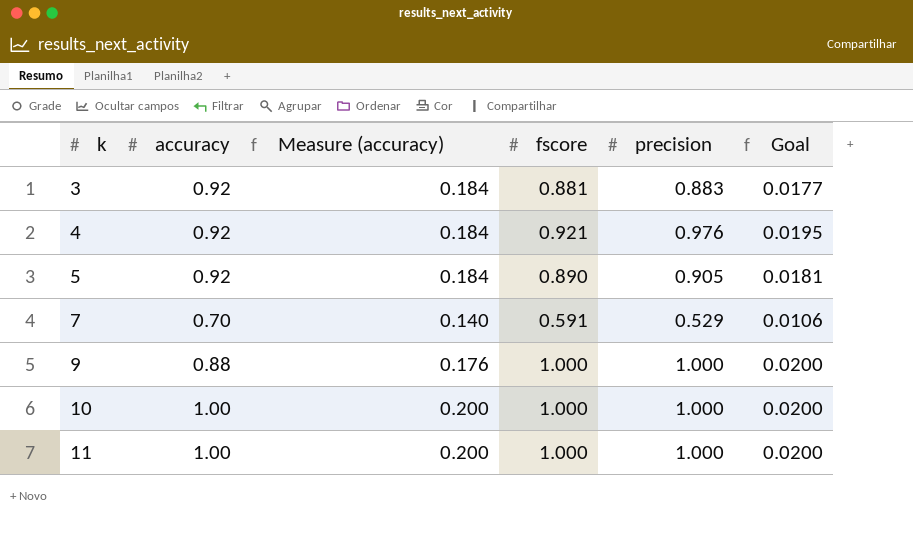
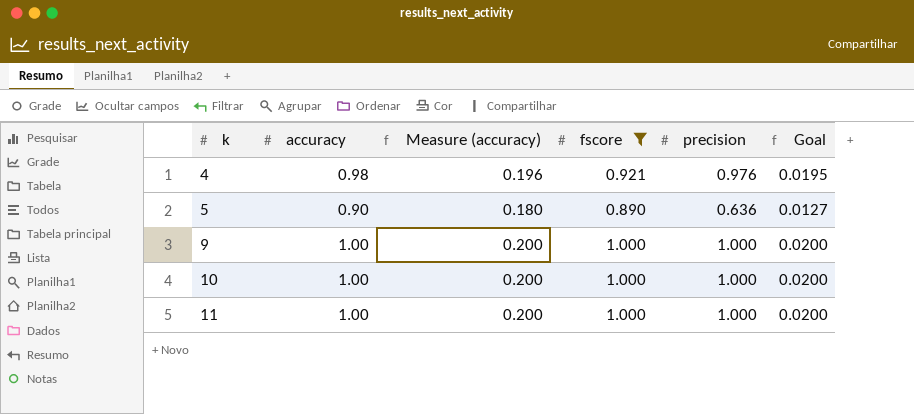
filter: none -> fscore >= 0.890
4 | accuracy: 0.92 -> 0.98
4 | Measure (accuracy): 0.184 -> 0.196
5 | accuracy: 0.92 -> 0.90
5 | Measure (accuracy): 0.184 -> 0.180
5 | precision: 0.905 -> 0.636
5 | Goal: 0.0181 -> 0.0127
9 | accuracy: 0.88 -> 1.00
9 | Measure (accuracy): 0.176 -> 0.200

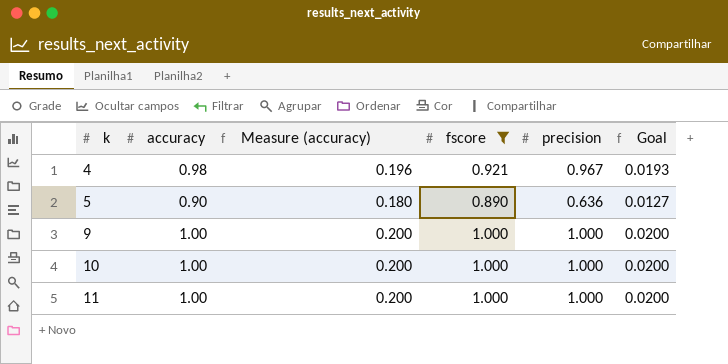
4 | precision: 0.976 -> 0.967
4 | Goal: 0.0195 -> 0.0193

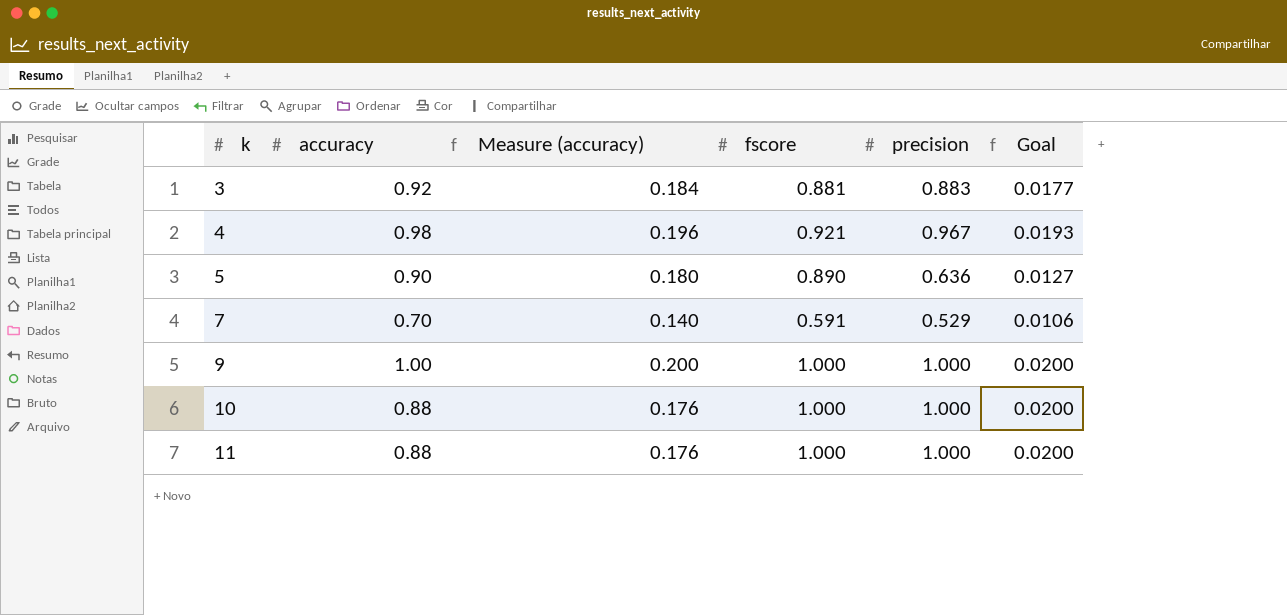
filter: fscore >= 0.890 -> none
10 | accuracy: 1.00 -> 0.88
10 | Measure (accuracy): 0.200 -> 0.176
11 | accuracy: 1.00 -> 0.88
11 | Measure (accuracy): 0.200 -> 0.176

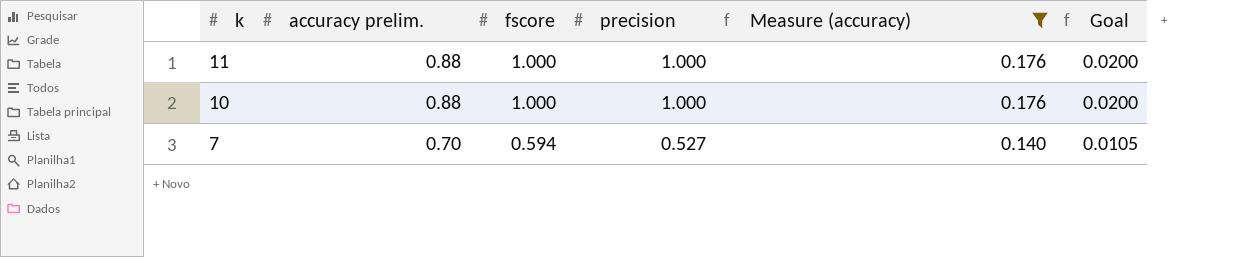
filter: none -> Measure (accuracy) <= 0.176
row order: k ascending -> k descending
column name: accuracy -> accuracy prelim.
column Measure (accuracy) | position: 3 -> 5
7 | fscore: 0.591 -> 0.594
7 | precision: 0.529 -> 0.527
7 | Goal: 0.0106 -> 0.0105

